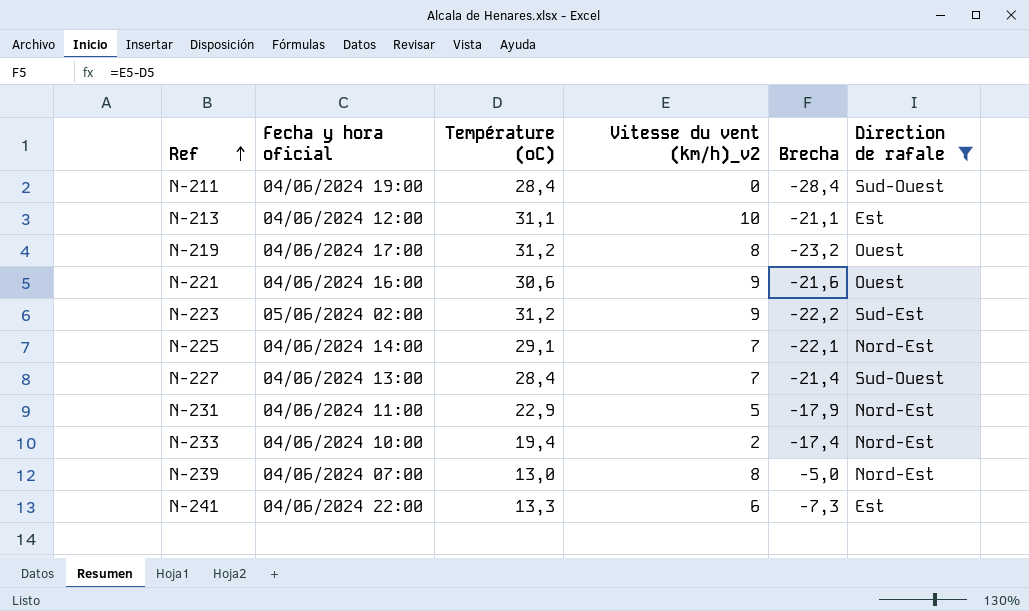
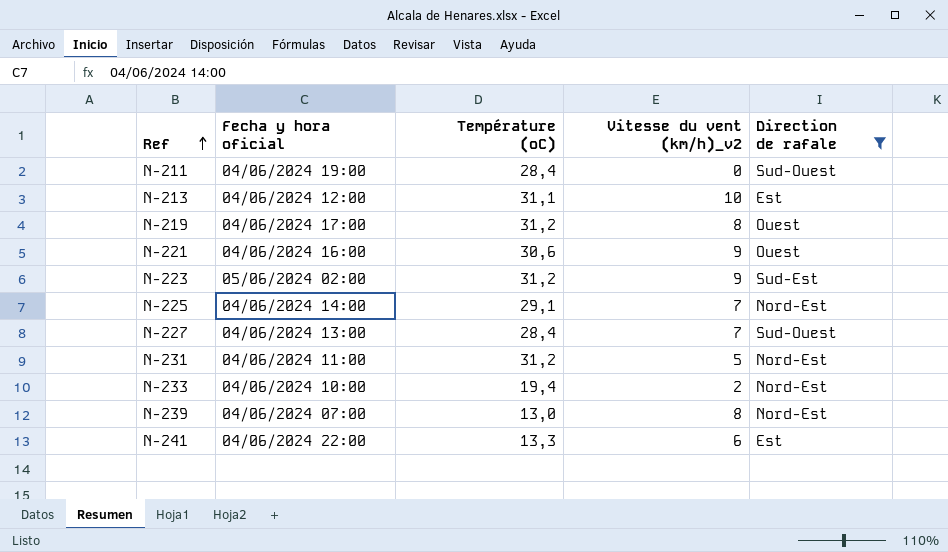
column Brecha | formula: [Vitesse du vent (km/h)_v2] - [Température (ºC)] -> none
N-231 | Température (ºC): 22,9 -> 31,2

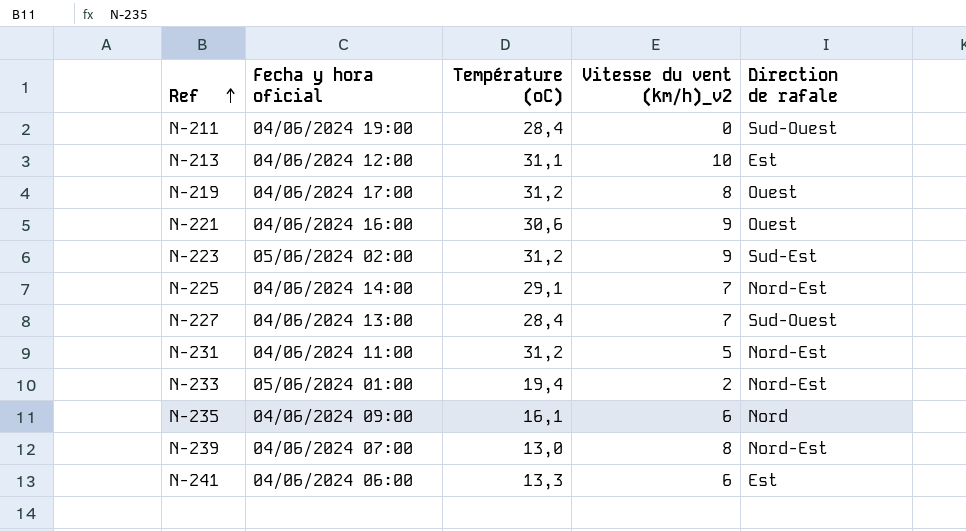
filter: Direction de rafale != Nord -> none
N-233 | Fecha y hora oficial: 04/06/2024 10:00 -> 05/06/2024 01:00
N-241 | Fecha y hora oficial: 04/06/2024 22:00 -> 04/06/2024 06:00

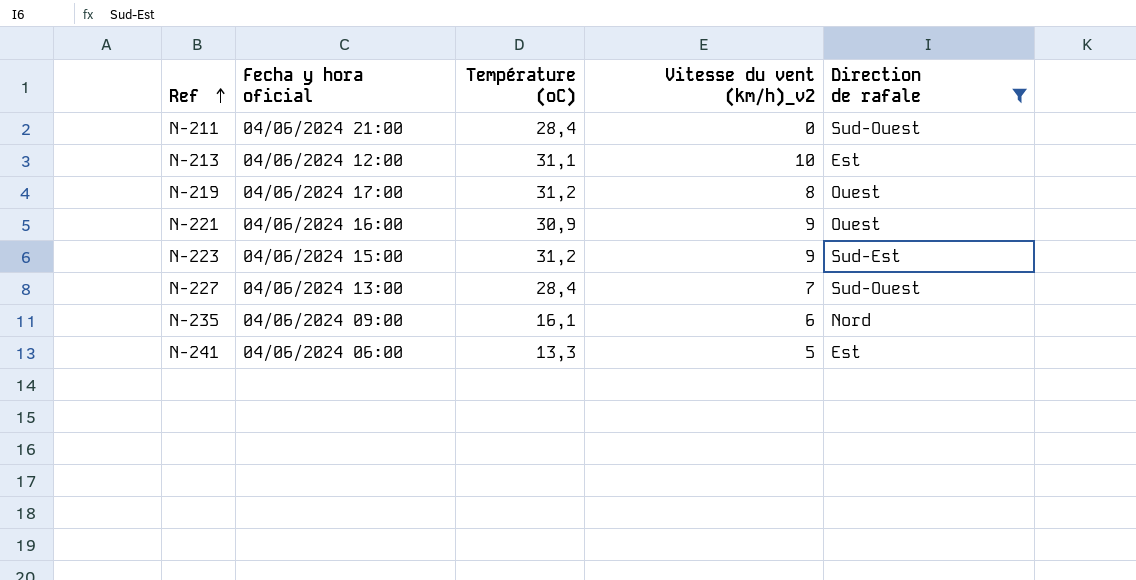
filter: none -> Direction de rafale != Nord-Est
N-211 | Fecha y hora oficial: 04/06/2024 19:00 -> 04/06/2024 21:00
N-221 | Température (ºC): 30,6 -> 30,9
N-223 | Fecha y hora oficial: 05/06/2024 02:00 -> 04/06/2024 15:00
N-241 | Vitesse du vent (km/h)_v2: 6 -> 5

